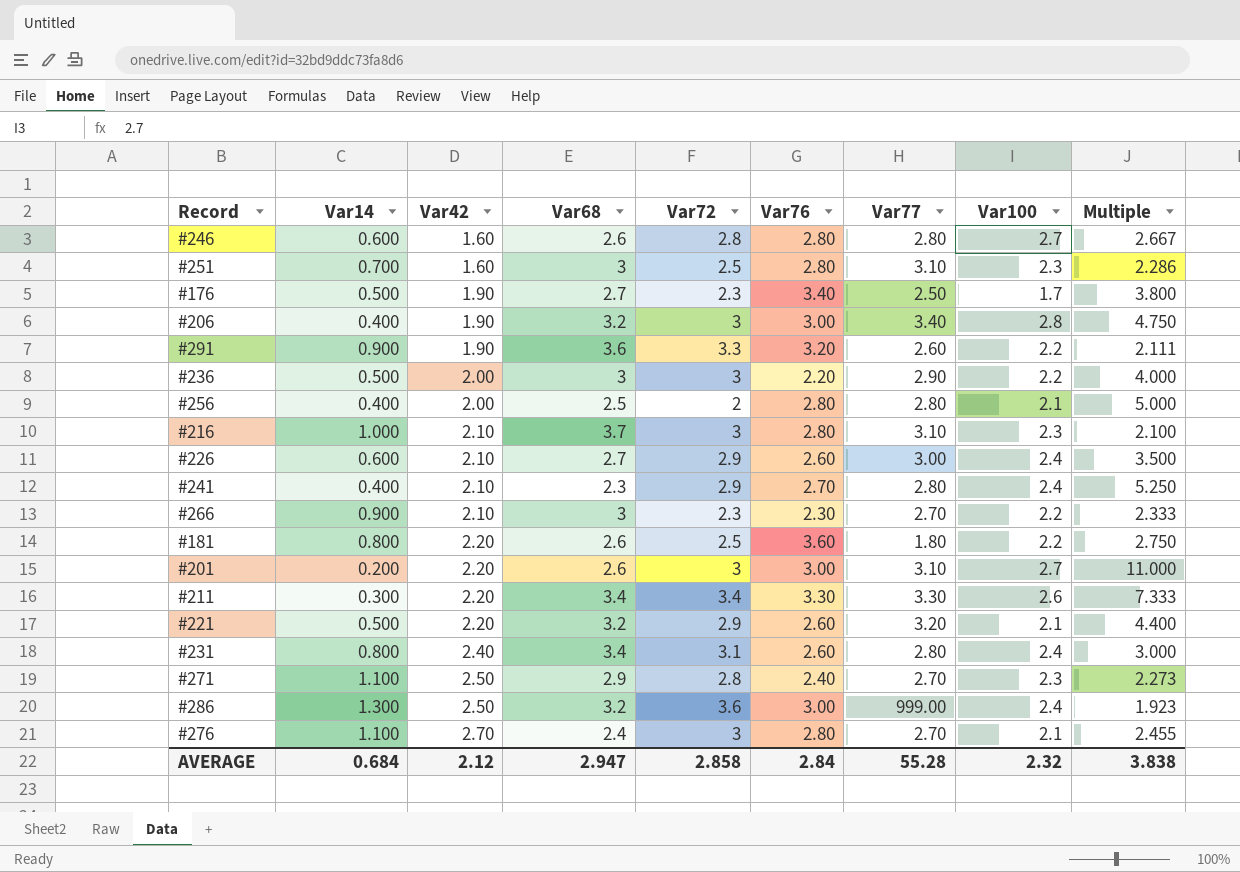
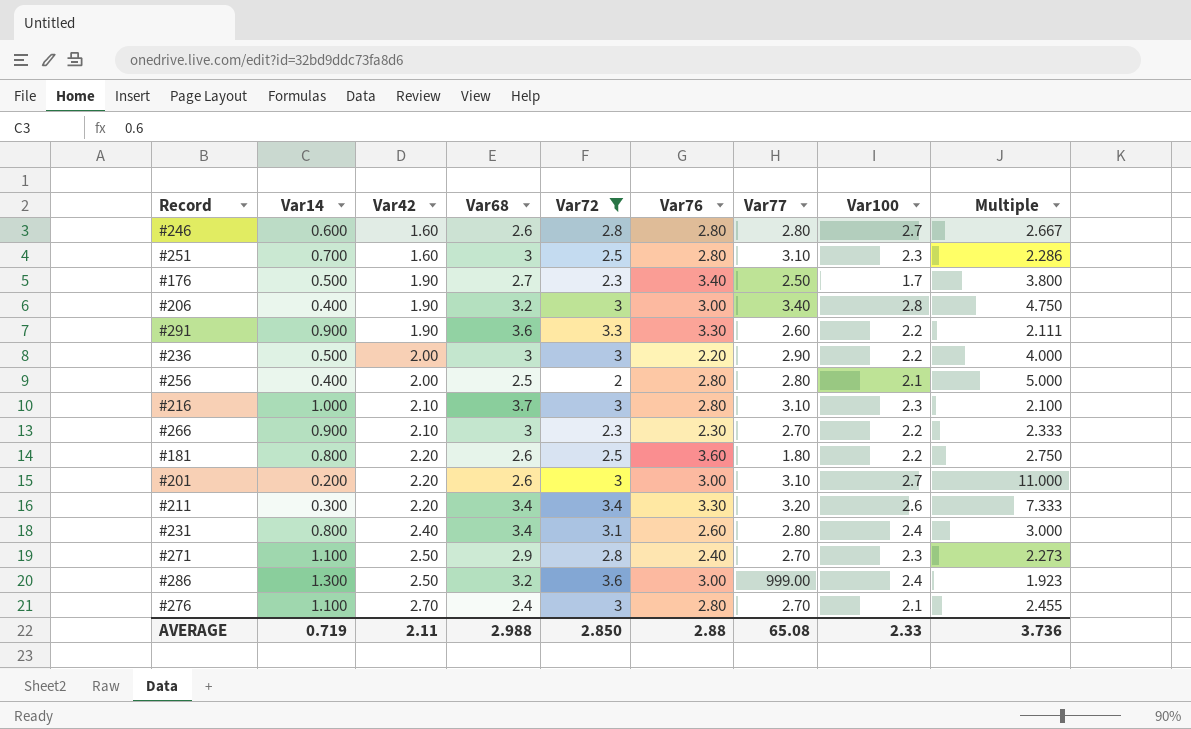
filter: none -> Var72 != 2.9
#291 | Var76: 3.20 -> 3.30
#211 | Var77: 3.30 -> 3.20
AVERAGE | Var14: 0.684 -> 0.719
AVERAGE | Var42: 2.12 -> 2.11
AVERAGE | Var68: 2.947 -> 2.988
AVERAGE | Var72: 2.858 -> 2.850
AVERAGE | Var76: 2.84 -> 2.88
AVERAGE | Var77: 55.28 -> 65.08
AVERAGE | Var100: 2.32 -> 2.33
AVERAGE | Multiple: 3.838 -> 3.736

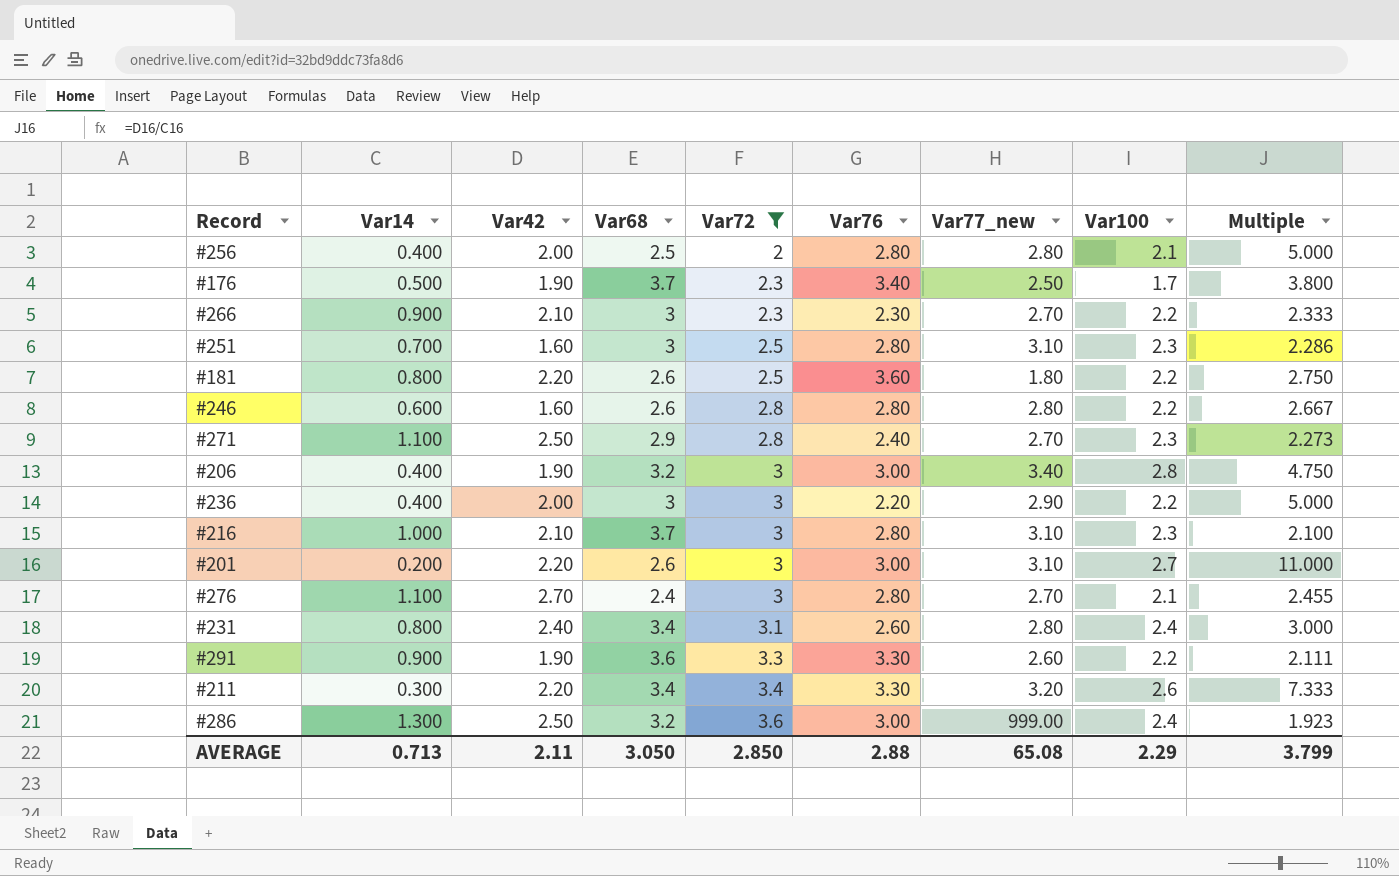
row order: Var42 ascending -> Var72 ascending
column name: Var77 -> Var77_new
#176 | Var68: 2.7 -> 3.7
#246 | Var100: 2.7 -> 2.2
#236 | Var14: 0.500 -> 0.400
#236 | Multiple: 4.000 -> 5.000
AVERAGE | Var14: 0.719 -> 0.713
AVERAGE | Var68: 2.988 -> 3.050
AVERAGE | Var100: 2.33 -> 2.29
AVERAGE | Multiple: 3.736 -> 3.799

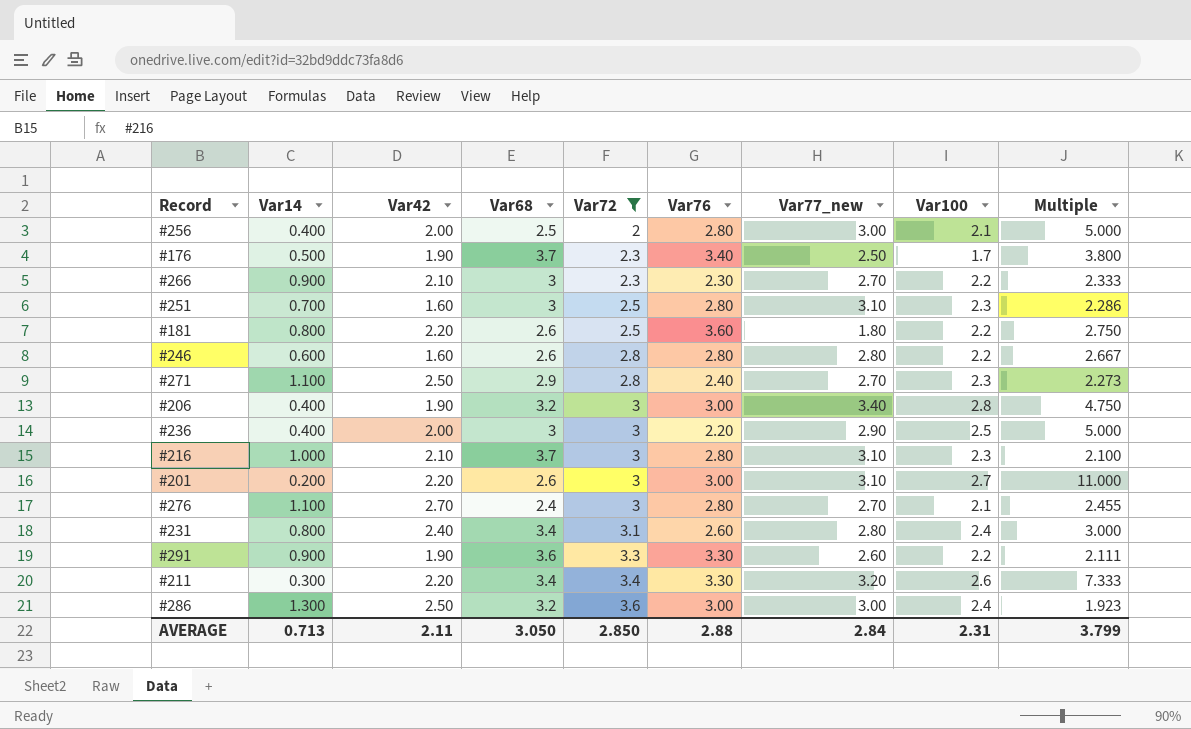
#256 | Var77_new: 2.80 -> 3.00
#236 | Var100: 2.2 -> 2.5
#286 | Var77_new: 999.00 -> 3.00
AVERAGE | Var77_new: 65.08 -> 2.84
AVERAGE | Var100: 2.29 -> 2.31

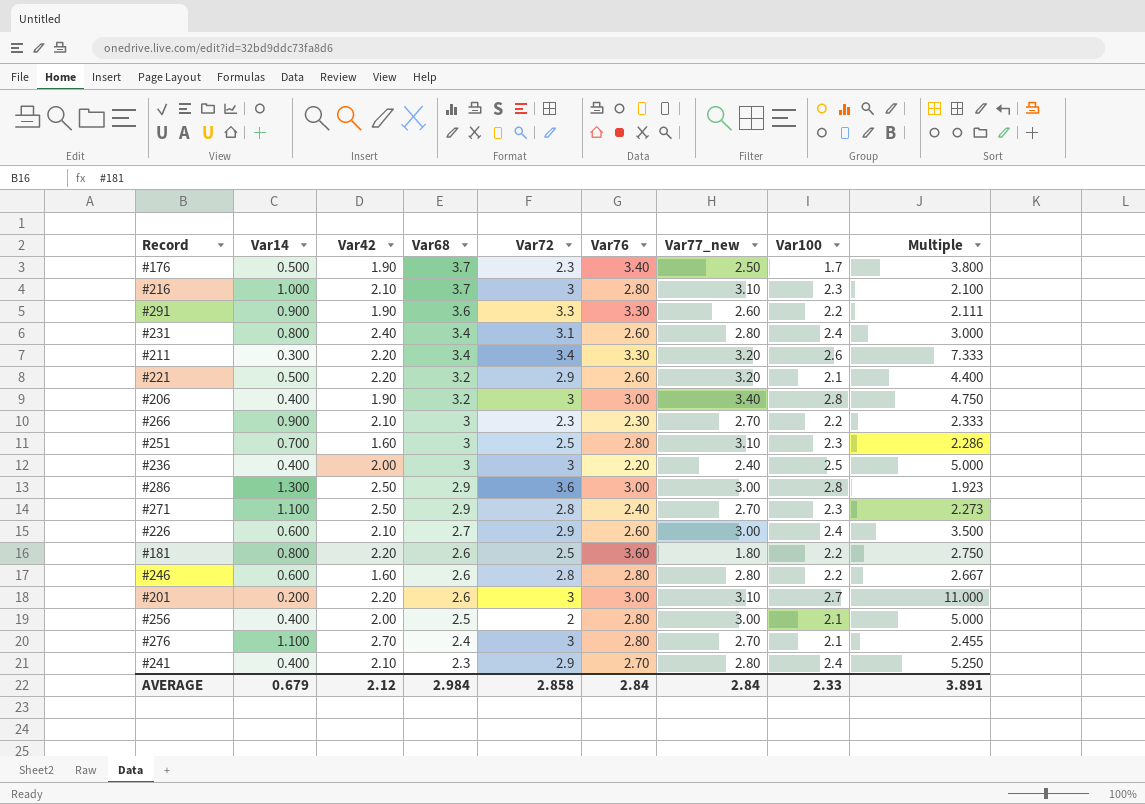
filter: Var72 != 2.9 -> none
row order: Var72 ascending -> Var68 descending
#236 | Var77_new: 2.90 -> 2.40
#286 | Var68: 3.2 -> 2.9
#286 | Var100: 2.4 -> 2.8
AVERAGE | Var14: 0.713 -> 0.679
AVERAGE | Var42: 2.11 -> 2.12
AVERAGE | Var68: 3.050 -> 2.984
AVERAGE | Var72: 2.850 -> 2.858
AVERAGE | Var76: 2.88 -> 2.84
AVERAGE | Var100: 2.31 -> 2.33
AVERAGE | Multiple: 3.799 -> 3.891

